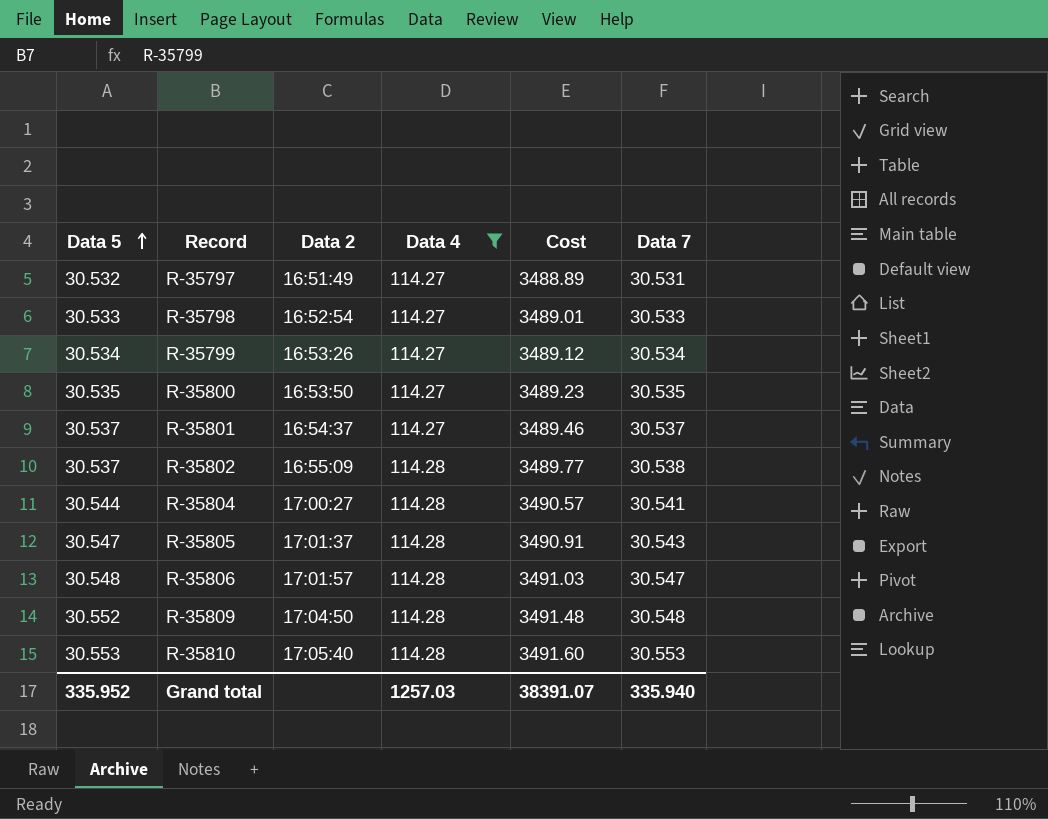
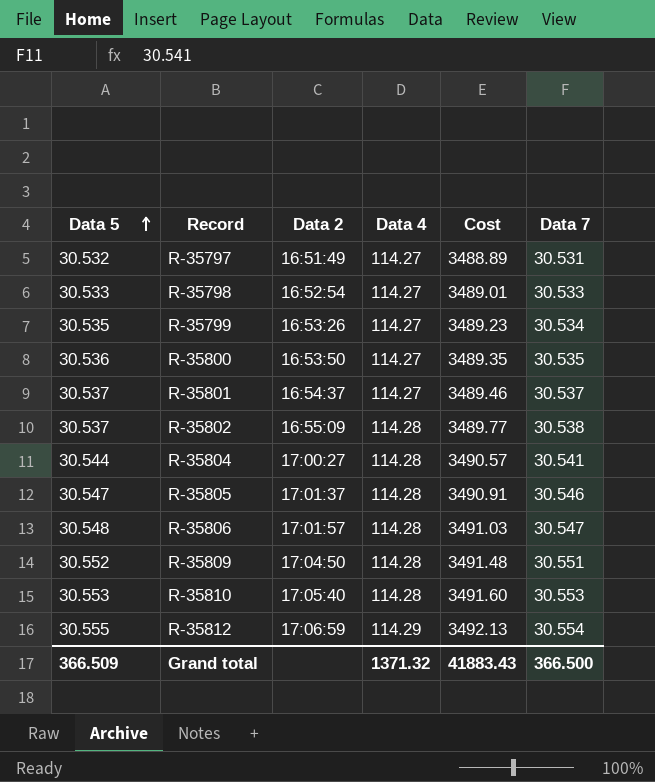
filter: Data 4 != 114.29 -> none
R-35799 | Data 5: 30.534 -> 30.535
R-35799 | Cost: 3489.12 -> 3489.23
R-35800 | Data 5: 30.535 -> 30.536
R-35800 | Cost: 3489.23 -> 3489.35
R-35805 | Data 7: 30.543 -> 30.546
R-35809 | Data 7: 30.548 -> 30.551
Grand total | Data 5: 335.952 -> 366.509
Grand total | Data 4: 1257.03 -> 1371.32
Grand total | Cost: 38391.07 -> 41883.43
Grand total | Data 7: 335.940 -> 366.500

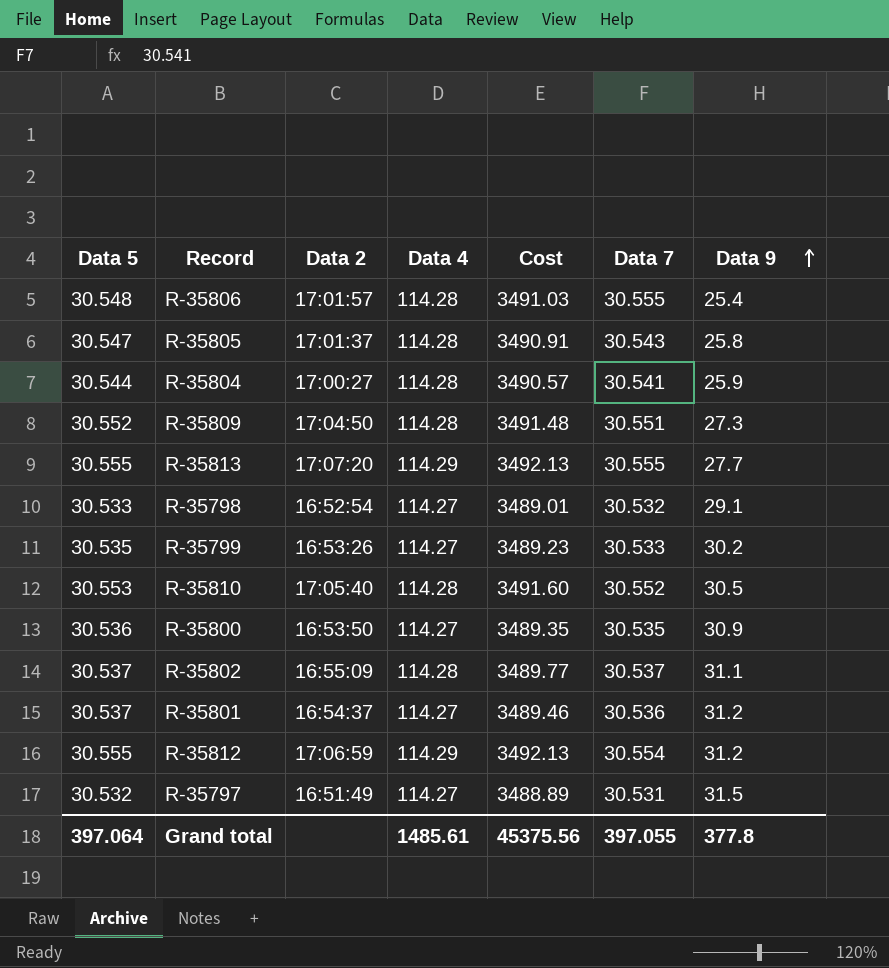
row order: Data 5 ascending -> Data 9 ascending
column Data 9 | position: none -> 7
R-35806 | Data 7: 30.547 -> 30.555
R-35805 | Data 7: 30.546 -> 30.543
row R-35813: none -> 30.555 | 17:07:20 | 114.29 | 3492.13 | 30.555 | 27.7
R-35798 | Data 7: 30.533 -> 30.532
R-35799 | Data 7: 30.534 -> 30.533
R-35810 | Data 7: 30.553 -> 30.552
R-35802 | Data 7: 30.538 -> 30.537
R-35801 | Data 7: 30.537 -> 30.536
Grand total | Data 5: 366.509 -> 397.064
Grand total | Data 4: 1371.32 -> 1485.61
Grand total | Cost: 41883.43 -> 45375.56
Grand total | Data 7: 366.500 -> 397.055

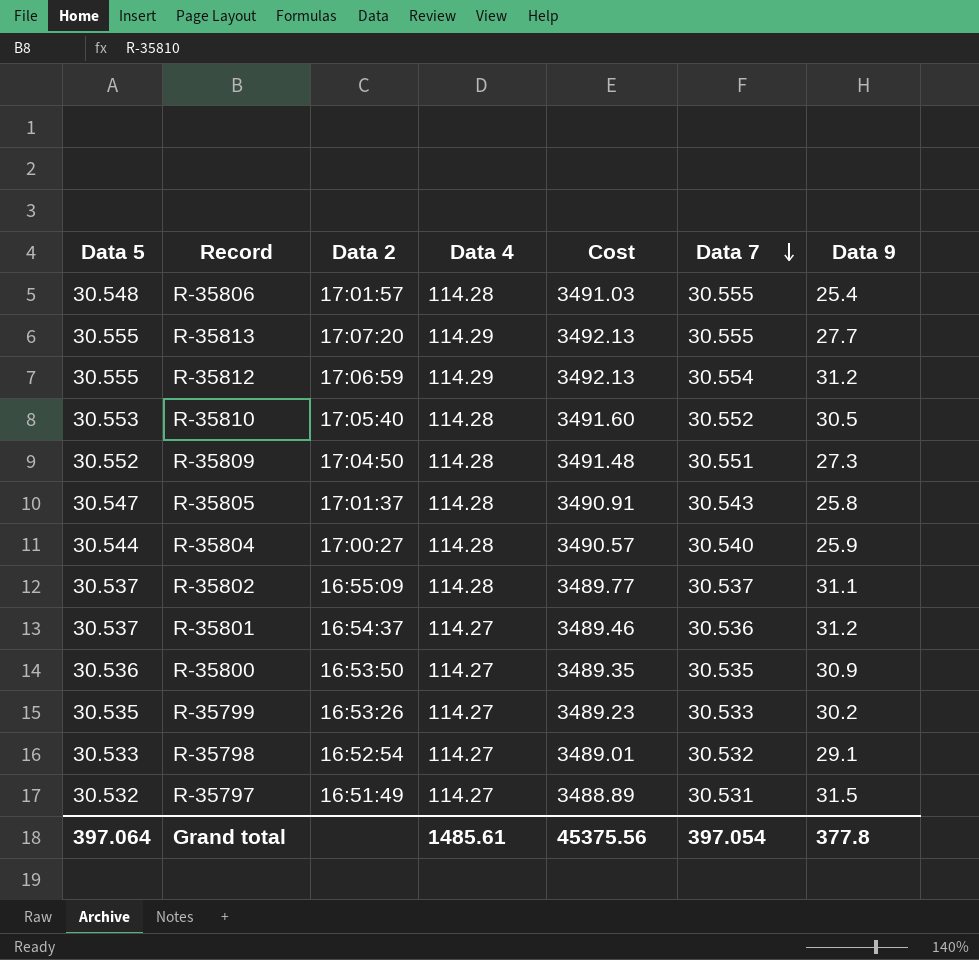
row order: Data 9 ascending -> Data 7 descending
R-35804 | Data 7: 30.541 -> 30.540
Grand total | Data 7: 397.055 -> 397.054

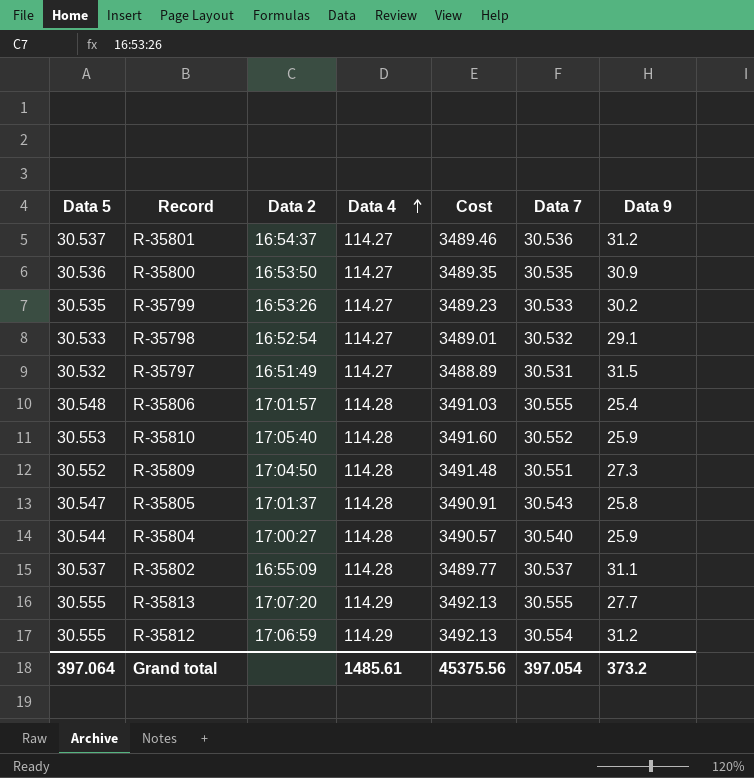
row order: Data 7 descending -> Data 4 ascending
R-35810 | Data 9: 30.5 -> 25.9
Grand total | Data 9: 377.8 -> 373.2

